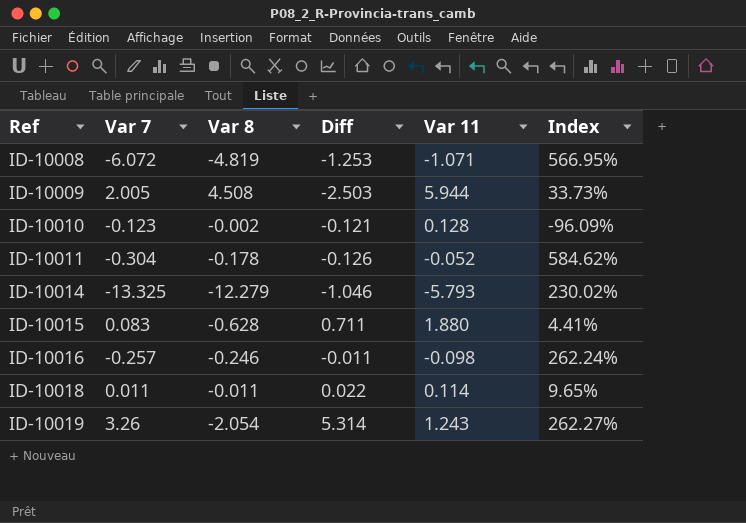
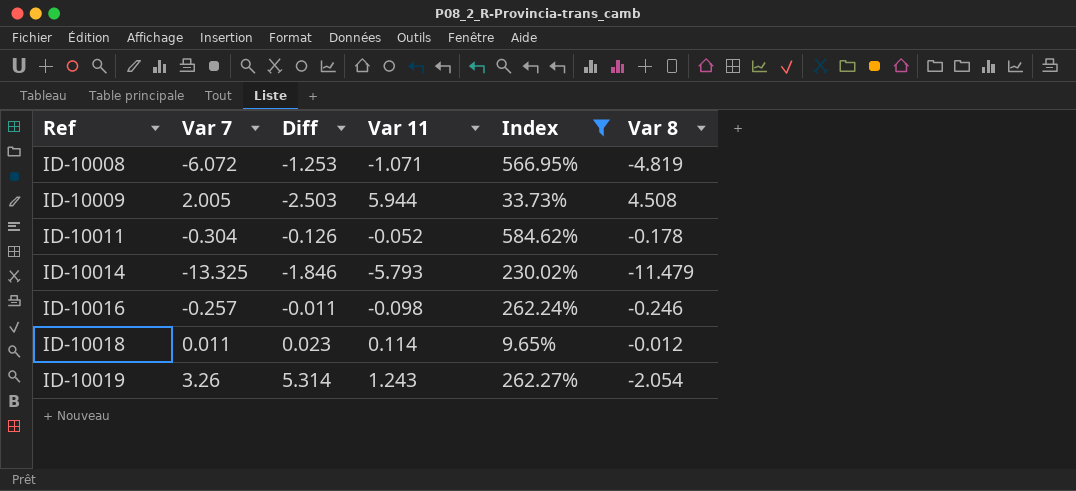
filter: none -> Index >= 9.65%
column Var 8 | position: 3 -> 6
ID-10014 | Diff: -1.046 -> -1.846
ID-10014 | Var 8: -12.279 -> -11.479
ID-10018 | Diff: 0.022 -> 0.023
ID-10018 | Var 8: -0.011 -> -0.012

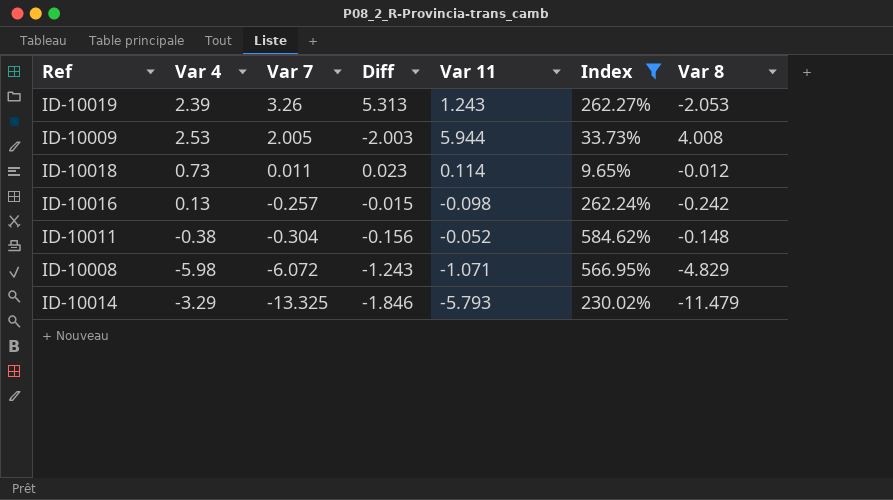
row order: Ref ascending -> Var 7 descending
column Var 4 | position: none -> 2
ID-10019 | Diff: 5.314 -> 5.313
ID-10019 | Var 8: -2.054 -> -2.053
ID-10009 | Diff: -2.503 -> -2.003
ID-10009 | Var 8: 4.508 -> 4.008
ID-10016 | Diff: -0.011 -> -0.015
ID-10016 | Var 8: -0.246 -> -0.242
ID-10011 | Diff: -0.126 -> -0.156
ID-10011 | Var 8: -0.178 -> -0.148
ID-10008 | Diff: -1.253 -> -1.243
ID-10008 | Var 8: -4.819 -> -4.829

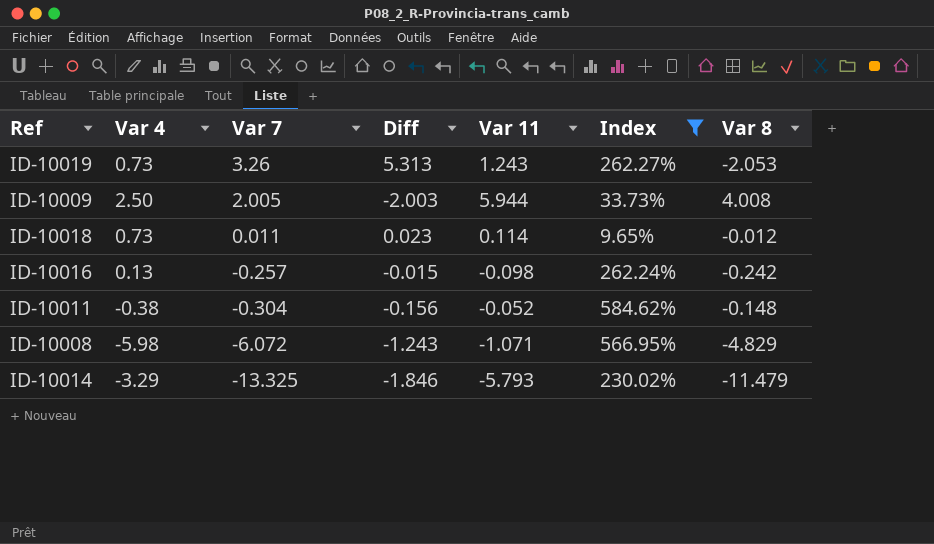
ID-10019 | Var 4: 2.39 -> 0.73
ID-10009 | Var 4: 2.53 -> 2.50

